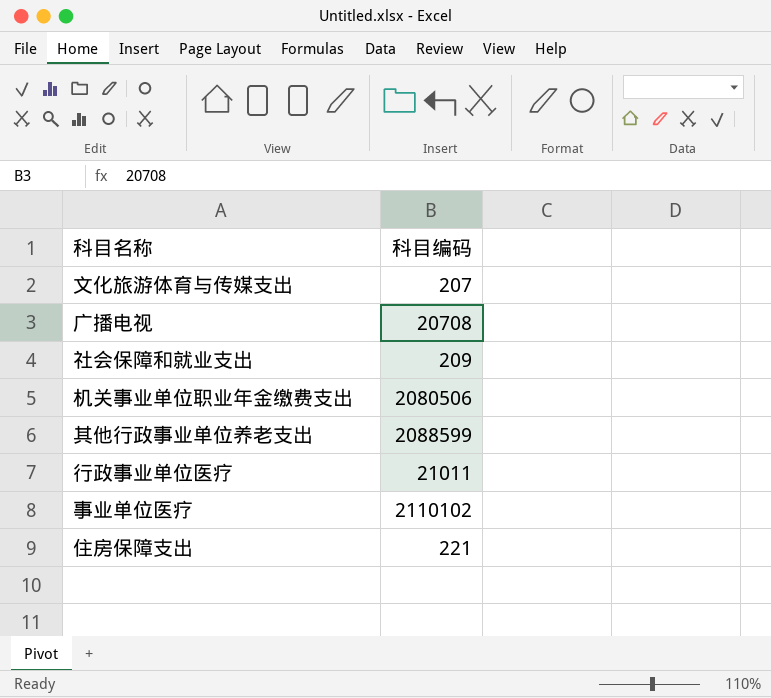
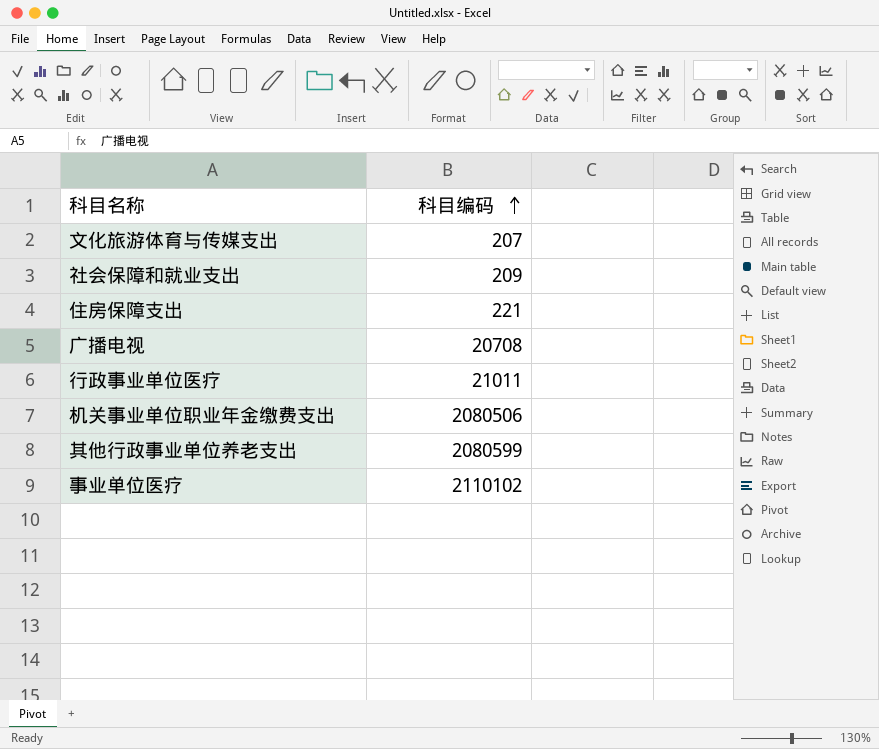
row order: none -> 科目编码 ascending
其他行政事业单位养老支出 | 科目编码: 2088599 -> 2080599

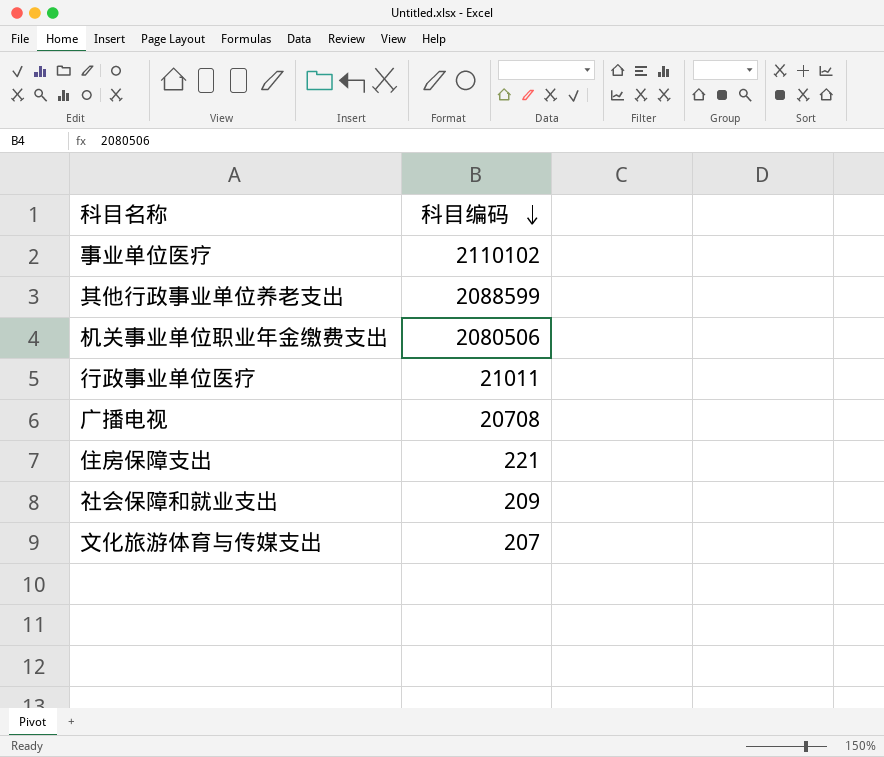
row order: 科目编码 ascending -> 科目编码 descending
其他行政事业单位养老支出 | 科目编码: 2080599 -> 2088599

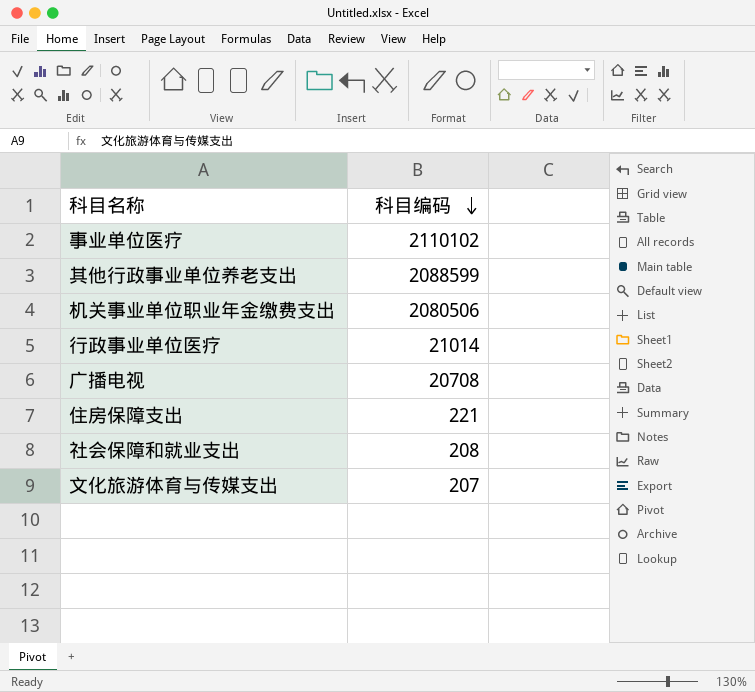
行政事业单位医疗 | 科目编码: 21011 -> 21014
社会保障和就业支出 | 科目编码: 209 -> 208

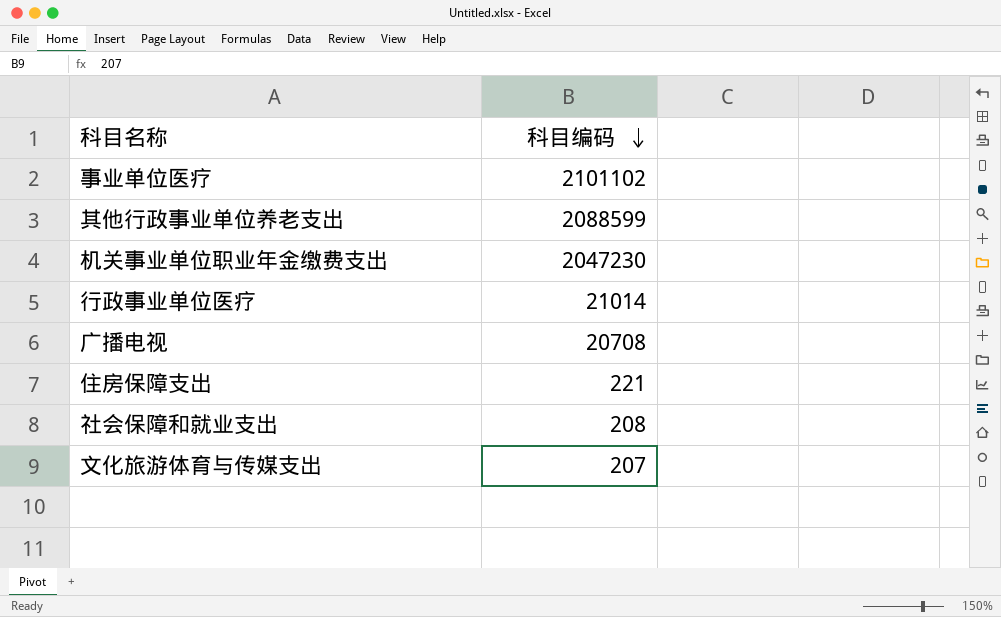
事业单位医疗 | 科目编码: 2110102 -> 2101102
机关事业单位职业年金缴费支出 | 科目编码: 2080506 -> 2047230

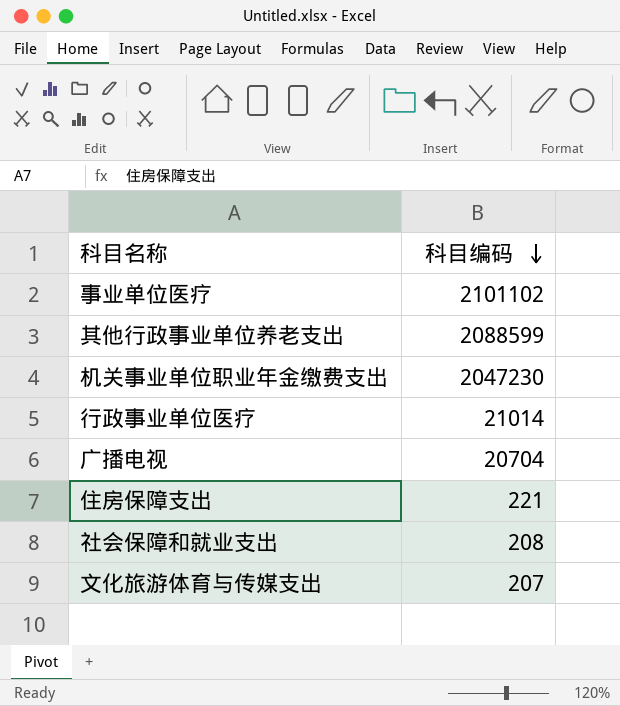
广播电视 | 科目编码: 20708 -> 20704

